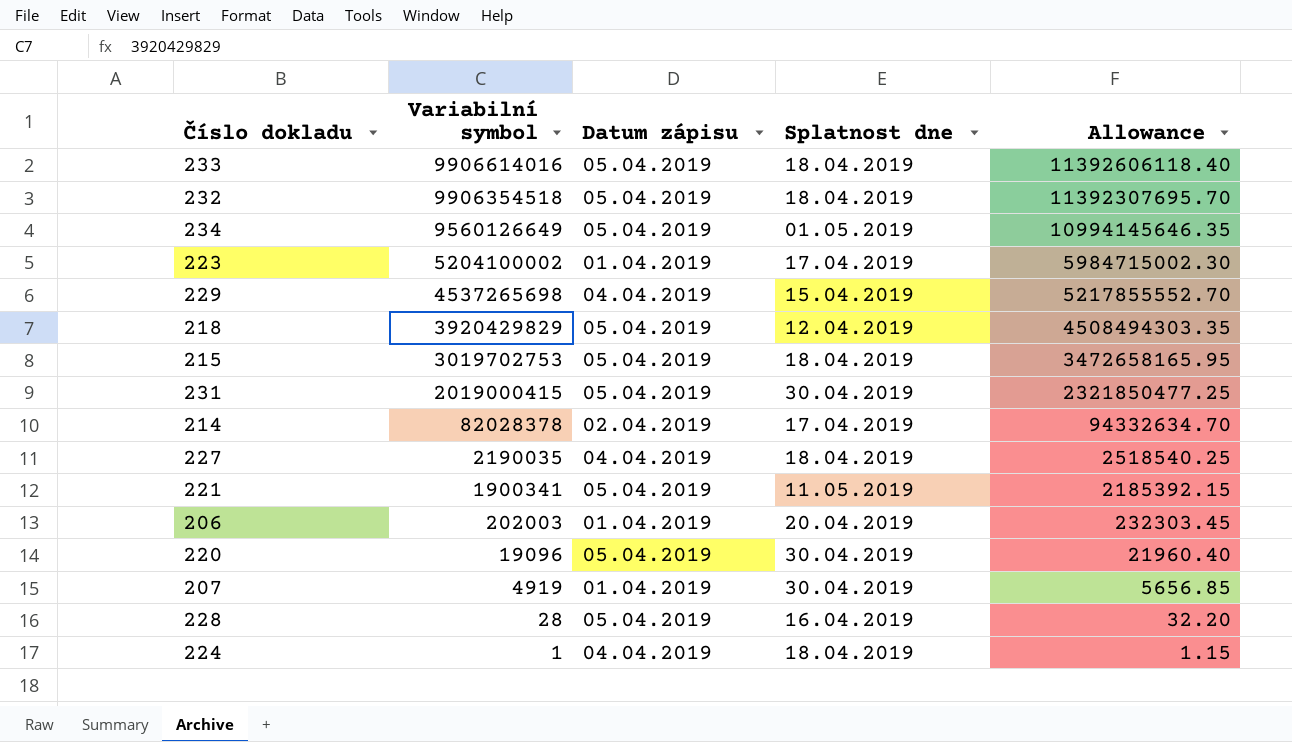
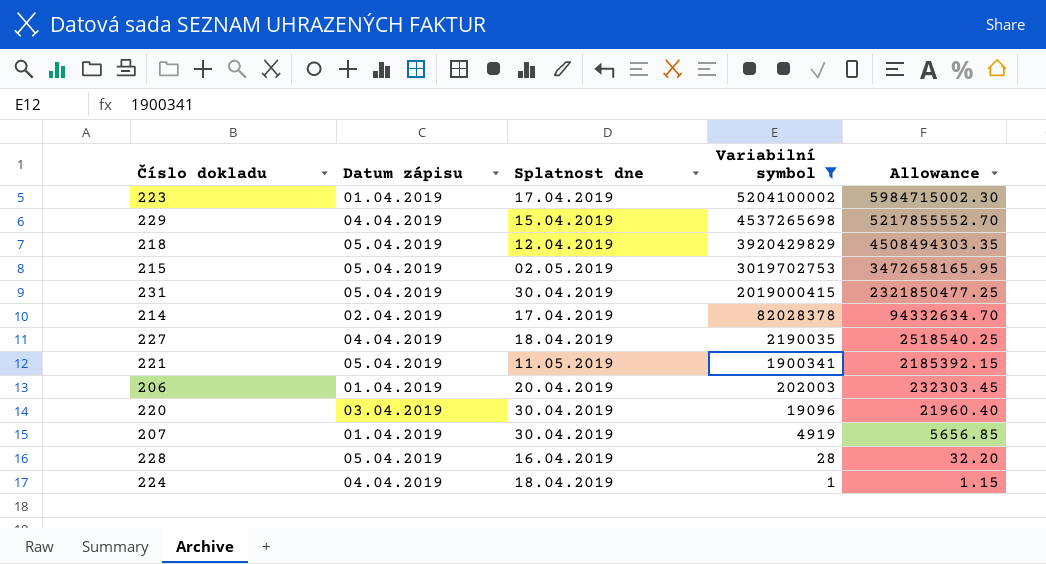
filter: none -> Variabilní symbol <= 5204100002
column Variabilní symbol | position: 2 -> 4
215 | Splatnost dne: 18.04.2019 -> 02.05.2019
220 | Datum zápisu: 05.04.2019 -> 03.04.2019

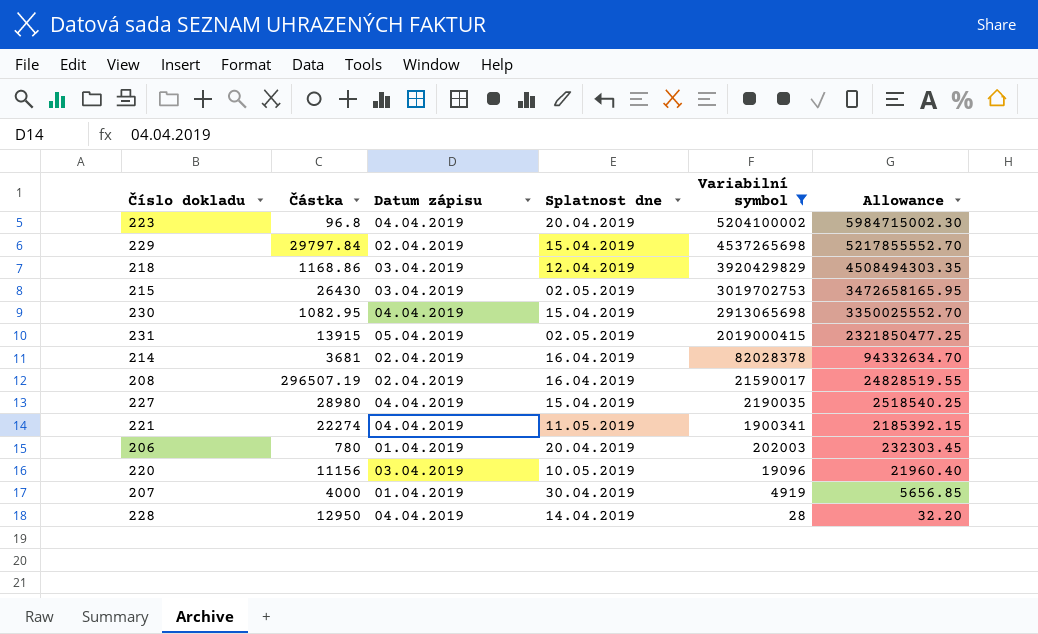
column Částka | position: none -> 2
row 224: 04.04.2019 | 18.04.2019 | 1 | 1.15 -> none
223 | Datum zápisu: 01.04.2019 -> 04.04.2019
223 | Splatnost dne: 17.04.2019 -> 20.04.2019
229 | Datum zápisu: 04.04.2019 -> 02.04.2019
218 | Datum zápisu: 05.04.2019 -> 03.04.2019
215 | Datum zápisu: 05.04.2019 -> 03.04.2019
row 230: none -> 1082.95 | 04.04.2019 | 15.04.2019 | 2913065698 | 3350025552.70
231 | Splatnost dne: 30.04.2019 -> 02.05.2019
214 | Splatnost dne: 17.04.2019 -> 16.04.2019
row 208: none -> 296507.19 | 02.04.2019 | 16.04.2019 | 21590017 | 24828519.55
227 | Splatnost dne: 18.04.2019 -> 15.04.2019
221 | Datum zápisu: 05.04.2019 -> 04.04.2019
220 | Splatnost dne: 30.04.2019 -> 10.05.2019
228 | Datum zápisu: 05.04.2019 -> 04.04.2019
228 | Splatnost dne: 16.04.2019 -> 14.04.2019

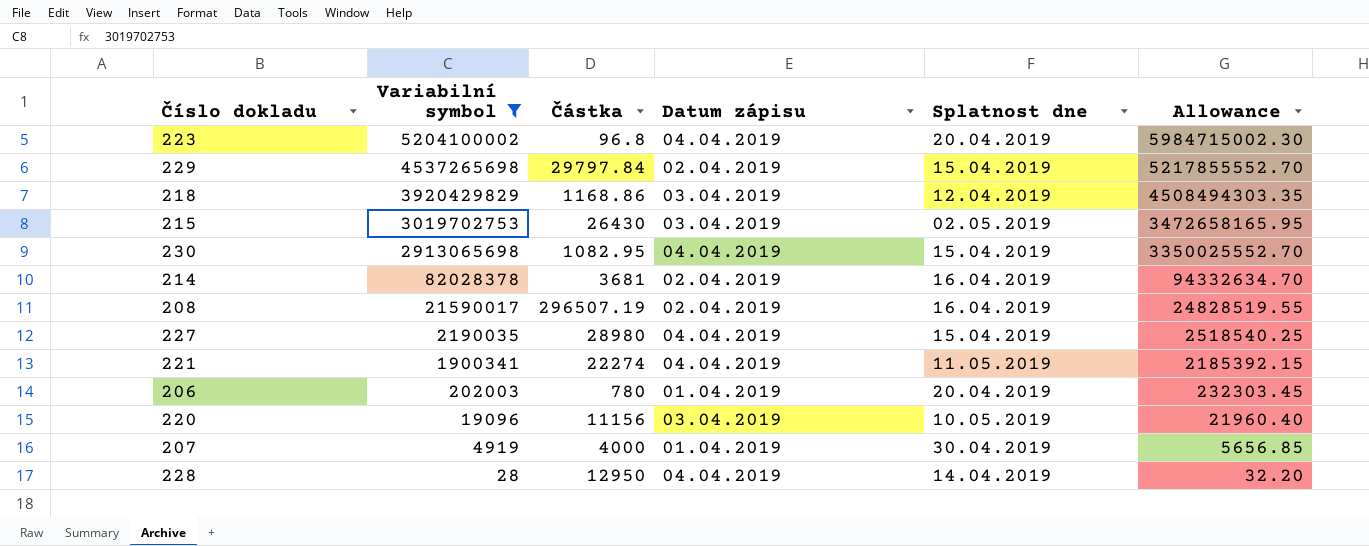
column Variabilní symbol | position: 5 -> 2
row 231: 13915 | 05.04.2019 | 02.05.2019 | 2019000415 | 2321850477.25 -> none

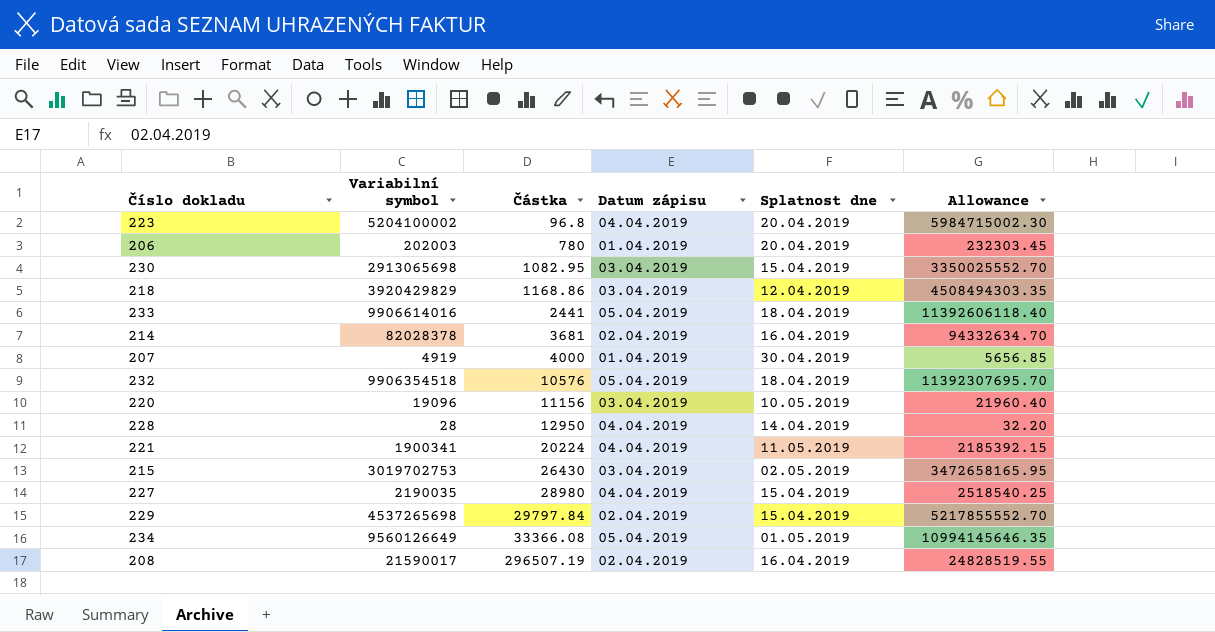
filter: Variabilní symbol <= 5204100002 -> none
row order: Variabilní symbol descending -> Částka ascending
230 | Datum zápisu: 04.04.2019 -> 03.04.2019
221 | Částka: 22274 -> 20224

